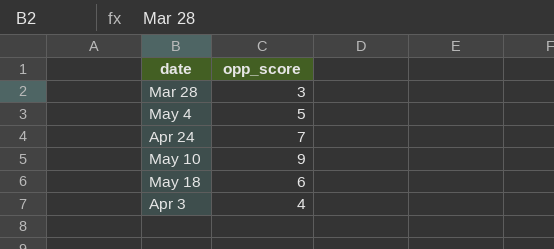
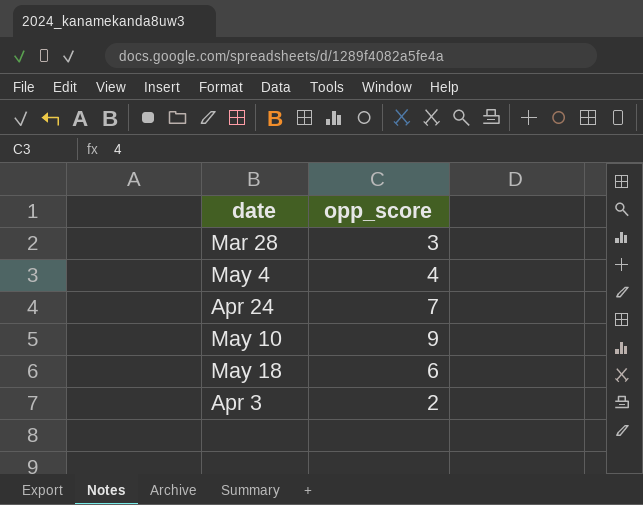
May 4 | opp_score: 5 -> 4
Apr 3 | opp_score: 4 -> 2

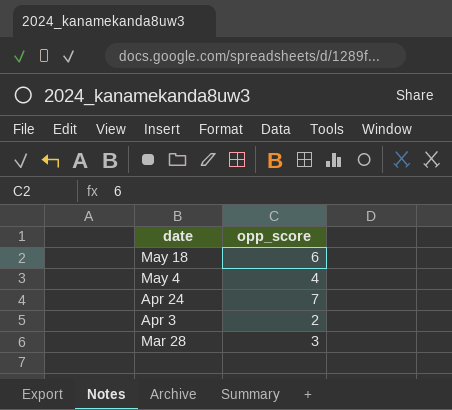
row order: none -> date descending
row May 10: 9 -> none

